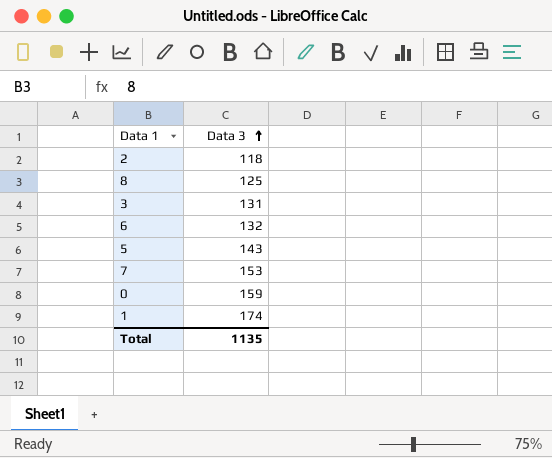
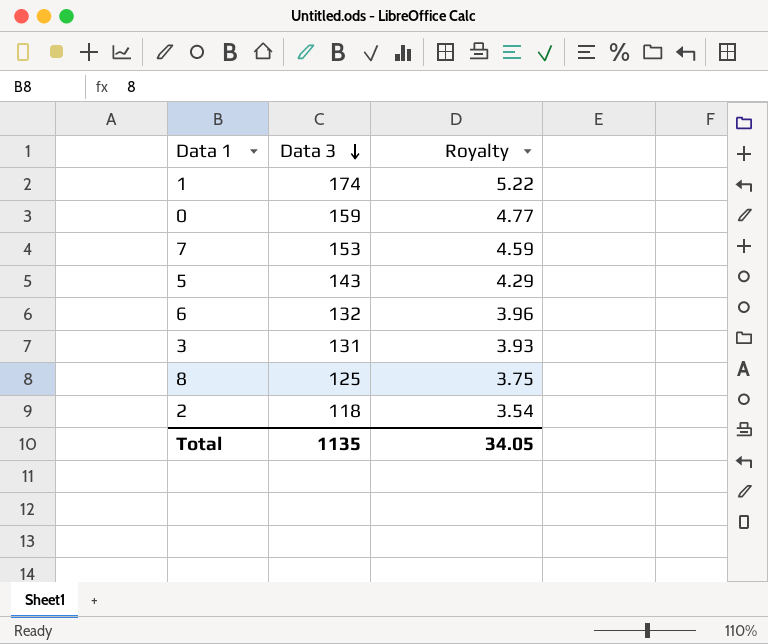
row order: Data 3 ascending -> Data 3 descending
column Royalty | formula: none -> [Data 3] * 0.03

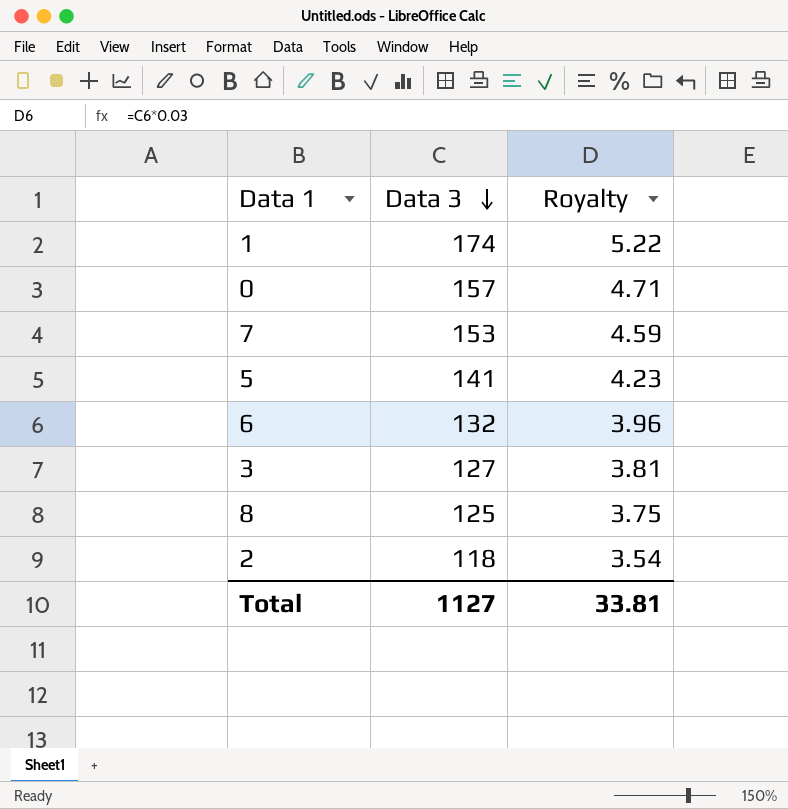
0 | Data 3: 159 -> 157
0 | Royalty: 4.77 -> 4.71
5 | Data 3: 143 -> 141
5 | Royalty: 4.29 -> 4.23
3 | Data 3: 131 -> 127
3 | Royalty: 3.93 -> 3.81
Total | Data 3: 1135 -> 1127
Total | Royalty: 34.05 -> 33.81

